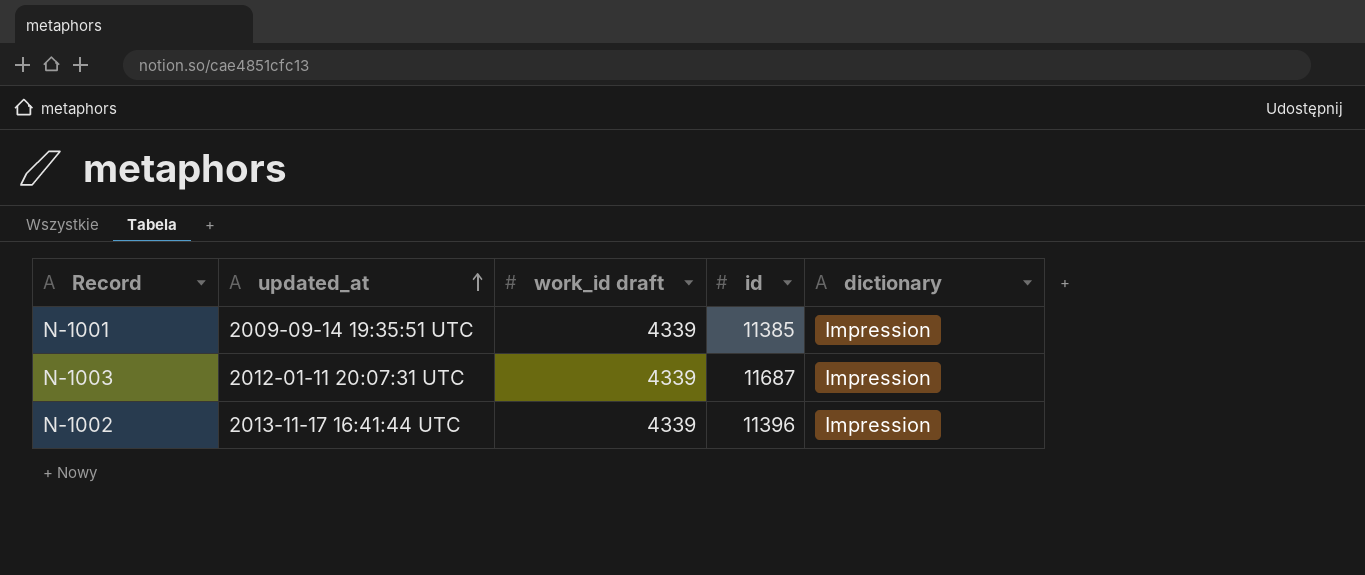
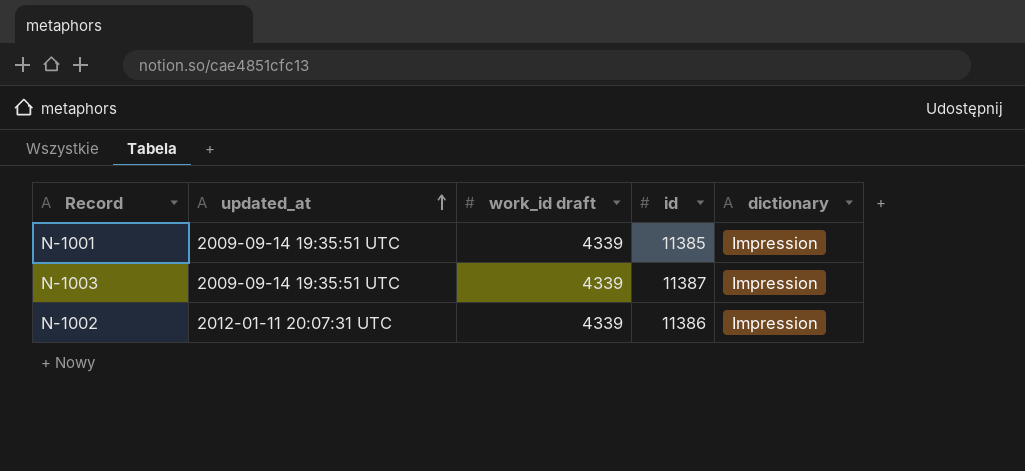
N-1003 | updated_at: 2012-01-11 20:07:31 UTC -> 2009-09-14 19:35:51 UTC
N-1003 | id: 11687 -> 11387
N-1002 | updated_at: 2013-11-17 16:41:44 UTC -> 2012-01-11 20:07:31 UTC
N-1002 | id: 11396 -> 11386

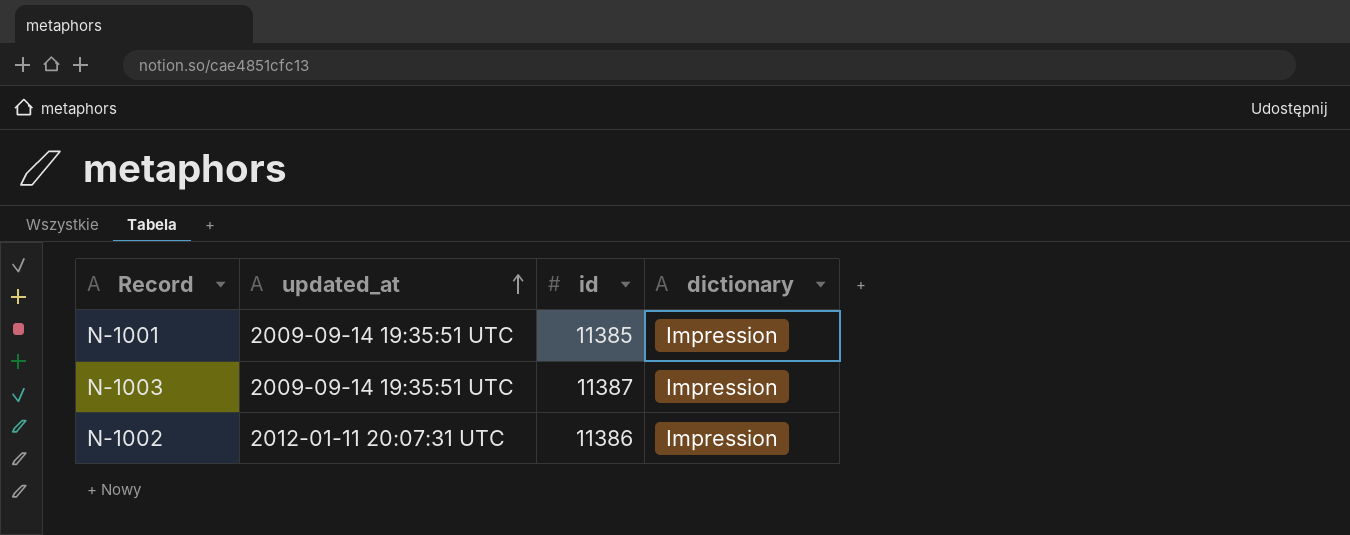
column work_id draft | position: 3 -> none

